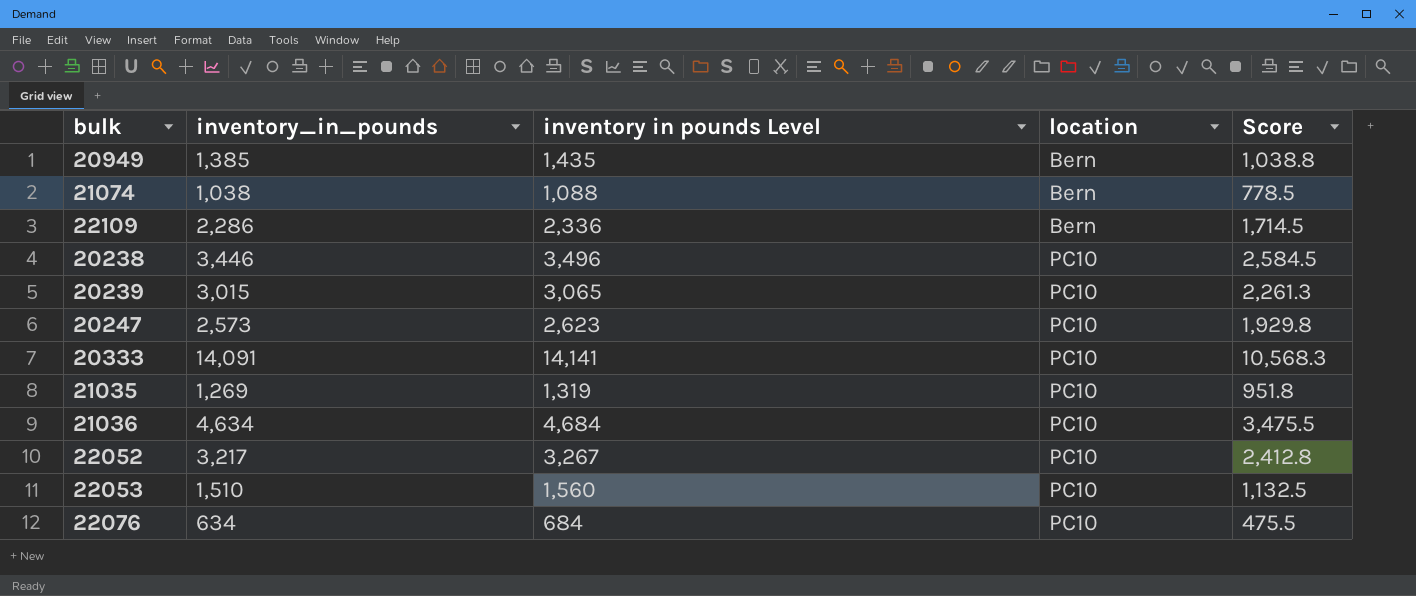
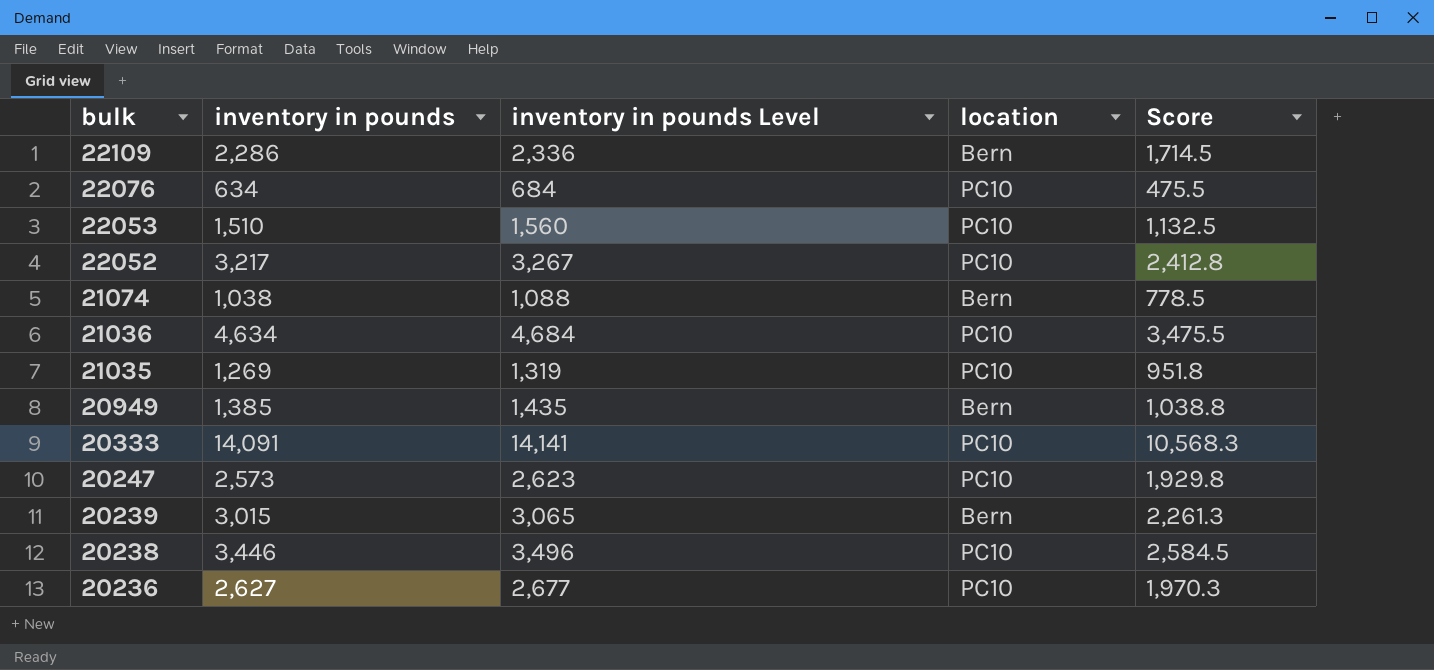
row order: location ascending -> bulk descending
column name: inventory_in_pounds -> inventory in pounds
20239 | location: PC10 -> Bern
row 20236: none -> 2,627 | 2,677 | PC10 | 1,970.3

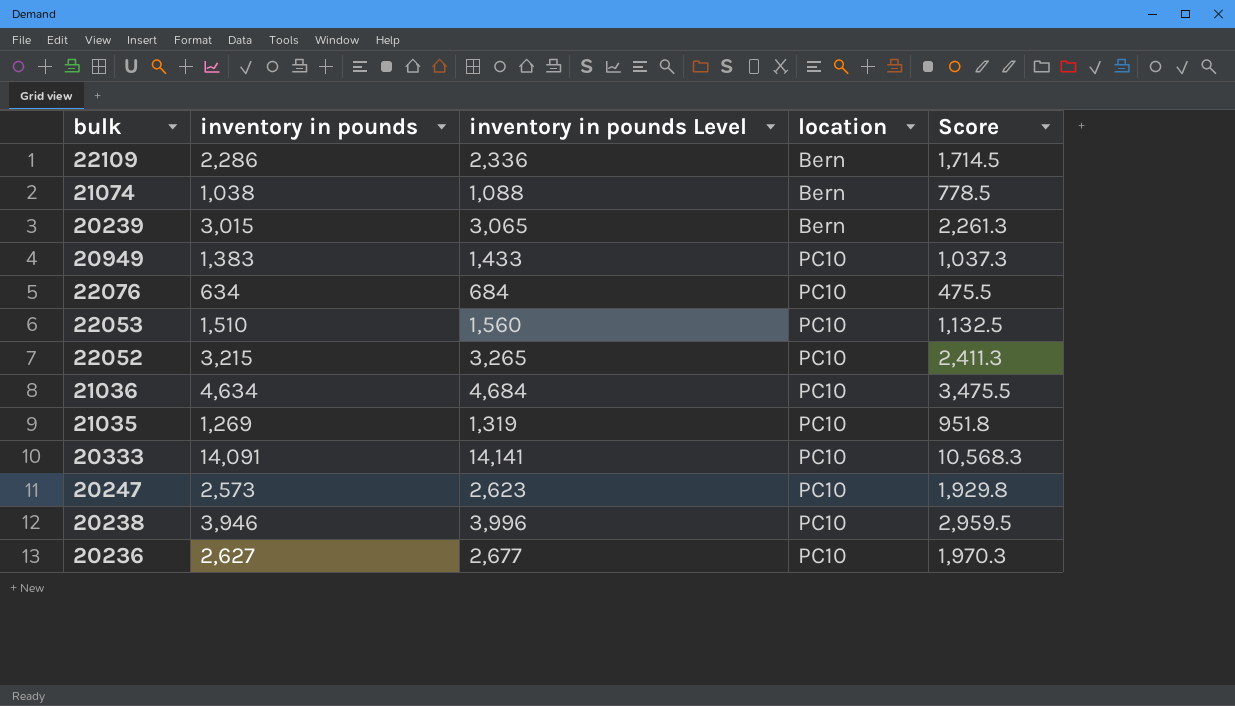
row order: bulk descending -> location ascending
20949 | inventory in pounds: 1,385 -> 1,383
20949 | inventory in pounds Level: 1,435 -> 1,433
20949 | location: Bern -> PC10
20949 | Score: 1,038.8 -> 1,037.3
22052 | inventory in pounds: 3,217 -> 3,215
22052 | inventory in pounds Level: 3,267 -> 3,265
22052 | Score: 2,412.8 -> 2,411.3
20238 | inventory in pounds: 3,446 -> 3,946
20238 | inventory in pounds Level: 3,496 -> 3,996
20238 | Score: 2,584.5 -> 2,959.5

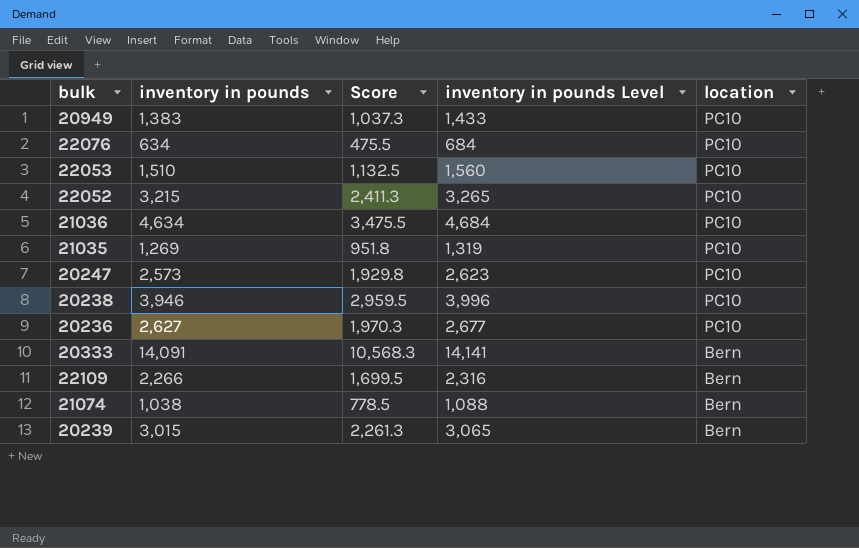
row order: location ascending -> location descending
column Score | position: 5 -> 3
20333 | location: PC10 -> Bern
22109 | inventory in pounds: 2,286 -> 2,266
22109 | Score: 1,714.5 -> 1,699.5
22109 | inventory in pounds Level: 2,336 -> 2,316

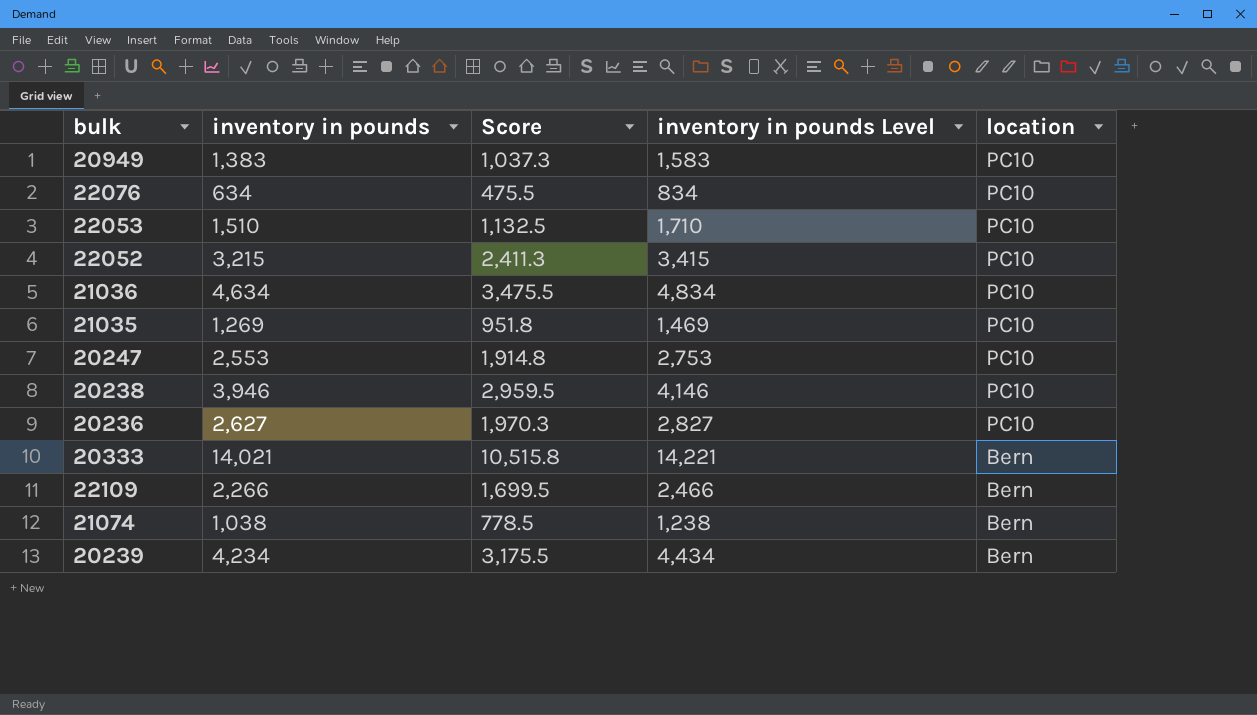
column inventory in pounds Level | formula: [inventory in pounds] + 50 -> [inventory in pounds] + 200
20247 | inventory in pounds: 2,573 -> 2,553
20247 | Score: 1,929.8 -> 1,914.8
20333 | inventory in pounds: 14,091 -> 14,021
20333 | Score: 10,568.3 -> 10,515.8
20239 | inventory in pounds: 3,015 -> 4,234
20239 | Score: 2,261.3 -> 3,175.5

